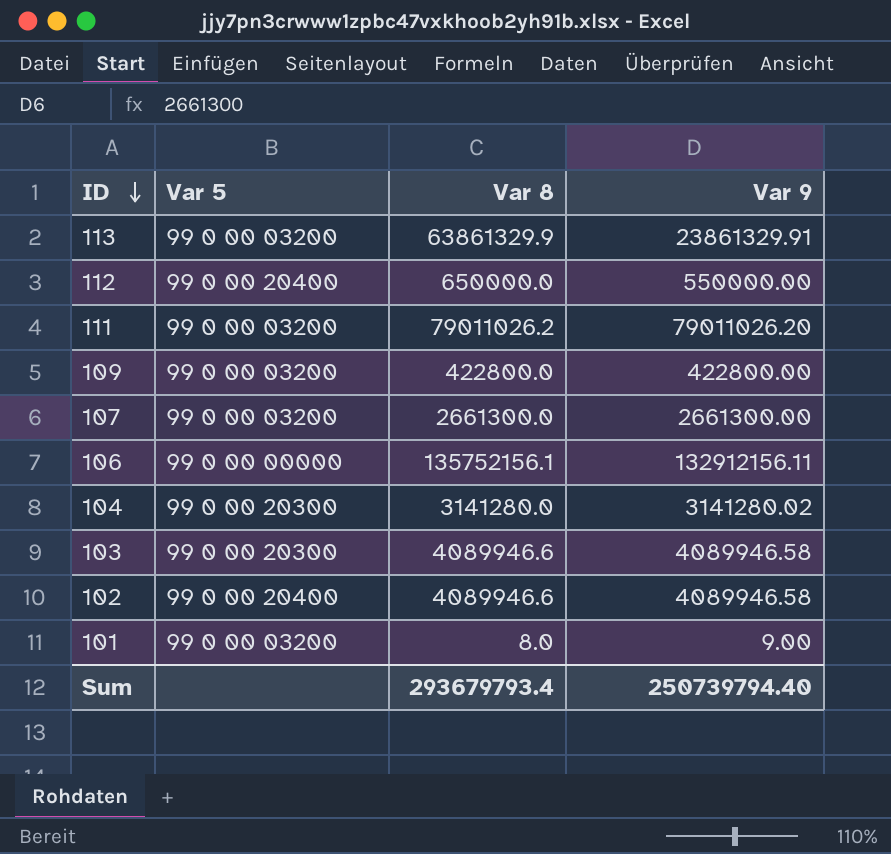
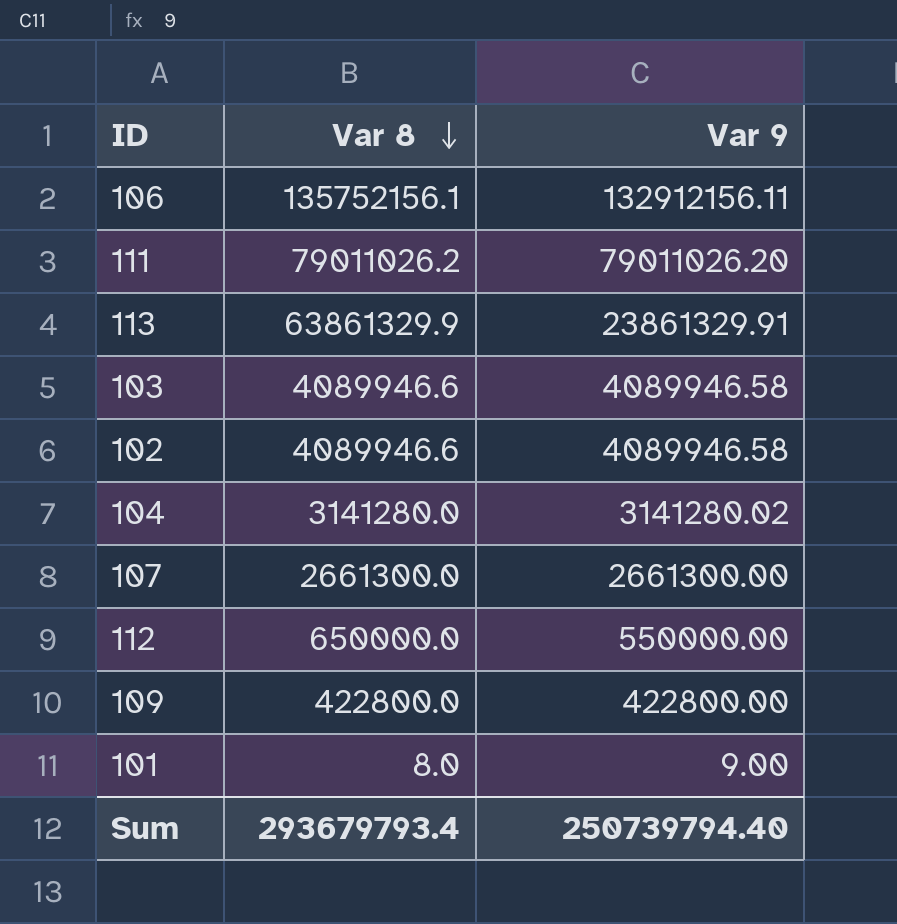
row order: ID descending -> Var 8 descending
column Var 5 | position: 2 -> none

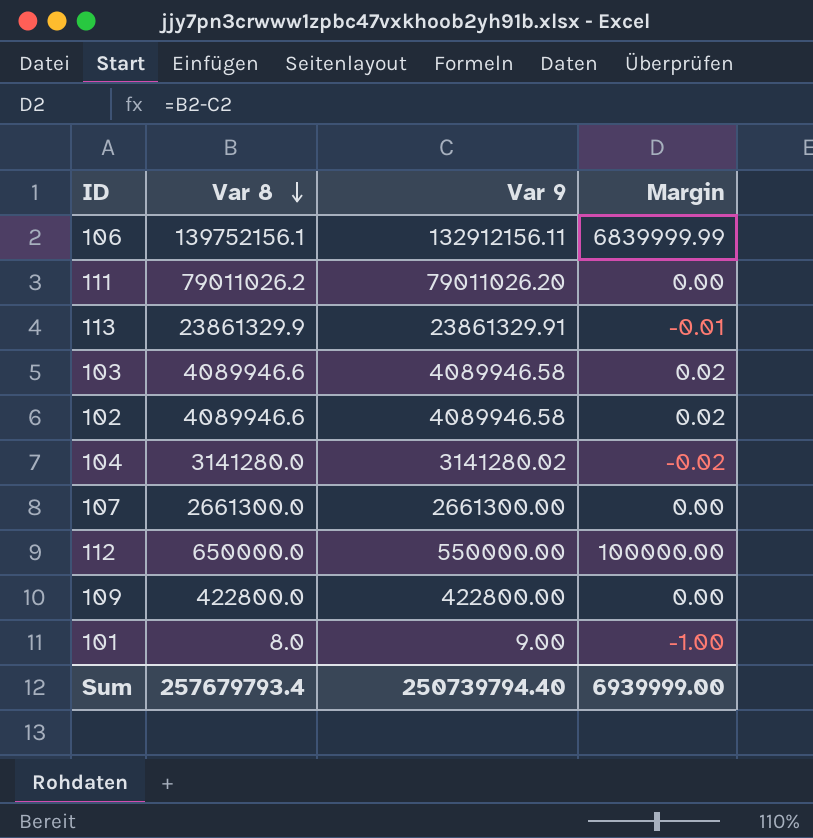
column Margin | formula: none -> [Var 8] - [Var 9]
106 | Var 8: 135752156.1 -> 139752156.1
113 | Var 8: 63861329.9 -> 23861329.9
Sum | Var 8: 293679793.4 -> 257679793.4

